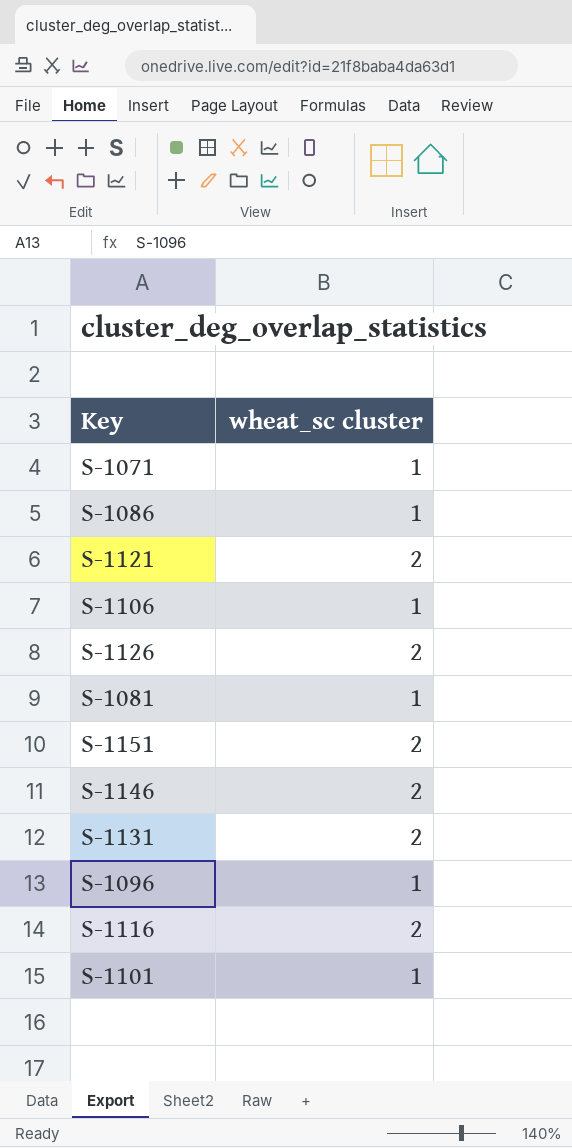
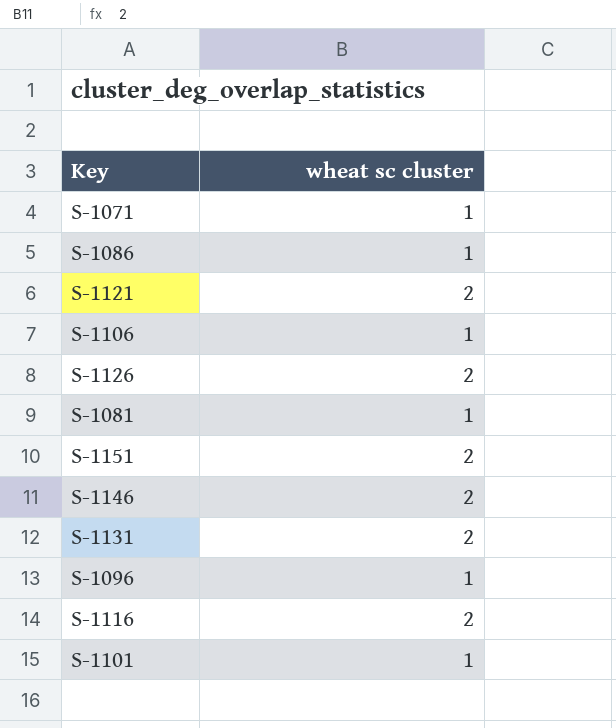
column name: wheat_sc cluster -> wheat sc cluster

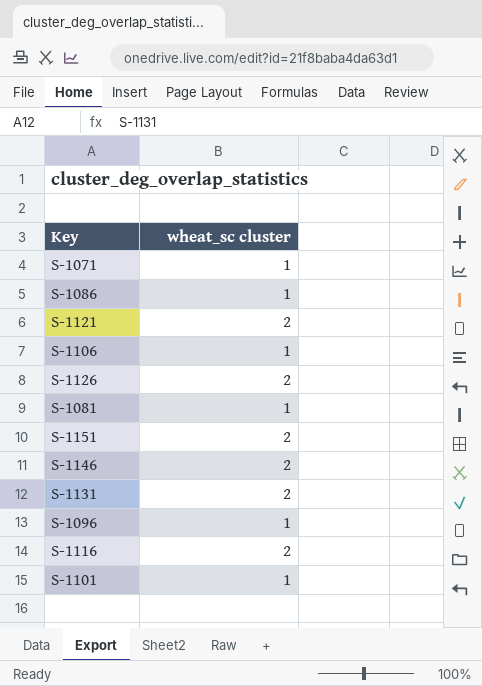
column name: wheat sc cluster -> wheat_sc cluster

